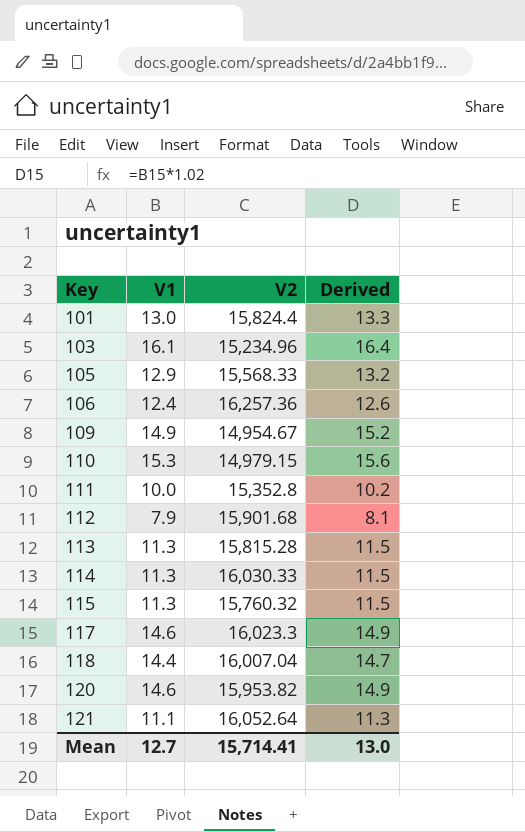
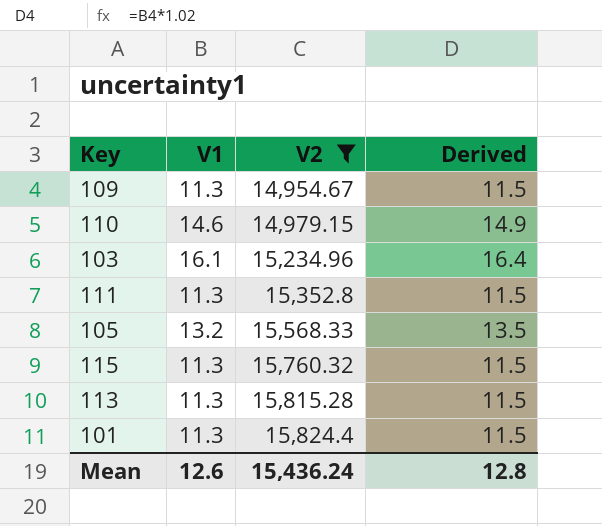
filter: none -> V2 <= 15,824.4
row order: Key ascending -> V2 ascending
109 | V1: 14.9 -> 11.3
109 | Derived: 15.2 -> 11.5
110 | V1: 15.3 -> 14.6
110 | Derived: 15.6 -> 14.9
111 | V1: 10.0 -> 11.3
111 | Derived: 10.2 -> 11.5
105 | V1: 12.9 -> 13.2
105 | Derived: 13.2 -> 13.5
101 | V1: 13.0 -> 11.3
101 | Derived: 13.3 -> 11.5
Mean | V1: 12.7 -> 12.6
Mean | V2: 15,714.41 -> 15,436.24
Mean | Derived: 13.0 -> 12.8

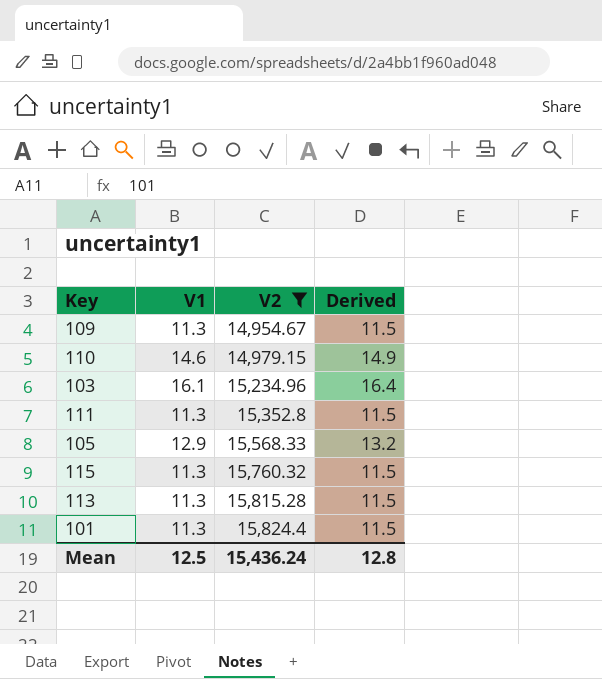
105 | V1: 13.2 -> 12.9
105 | Derived: 13.5 -> 13.2
Mean | V1: 12.6 -> 12.5

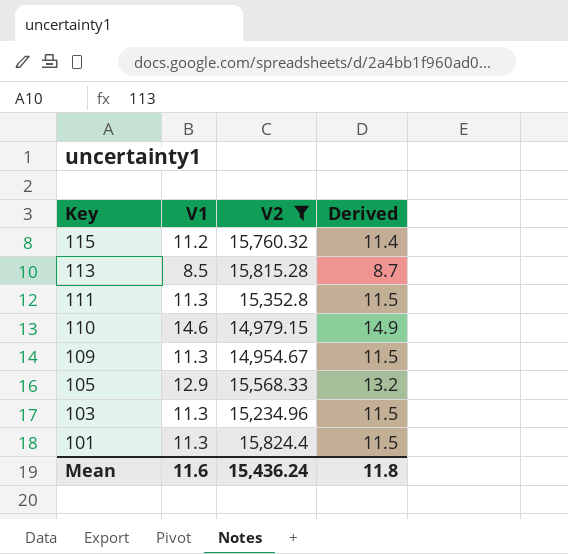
row order: V2 ascending -> Key descending
115 | V1: 11.3 -> 11.2
115 | Derived: 11.5 -> 11.4
113 | V1: 11.3 -> 8.5
113 | Derived: 11.5 -> 8.7
103 | V1: 16.1 -> 11.3
103 | Derived: 16.4 -> 11.5
Mean | V1: 12.5 -> 11.6
Mean | Derived: 12.8 -> 11.8

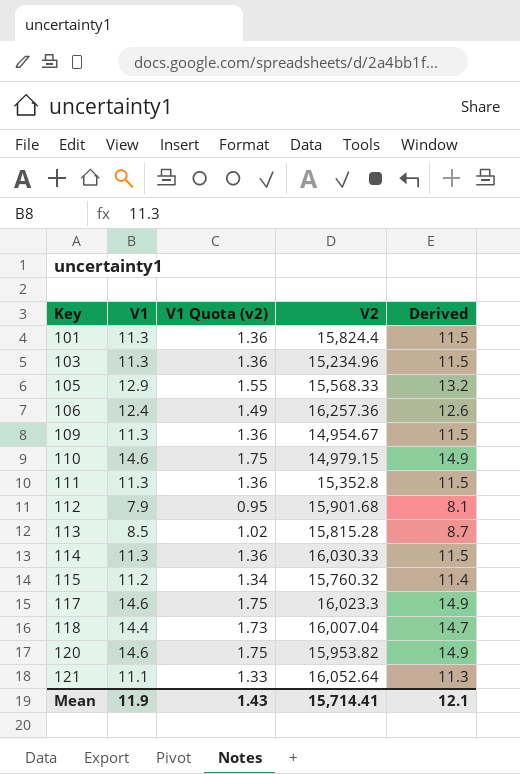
filter: V2 <= 15,824.4 -> none
row order: Key descending -> Key ascending
column V1 Quota (v2) | formula: none -> [V1] * 0.12
Mean | V1: 11.6 -> 11.9
Mean | V2: 15,436.24 -> 15,714.41
Mean | Derived: 11.8 -> 12.1

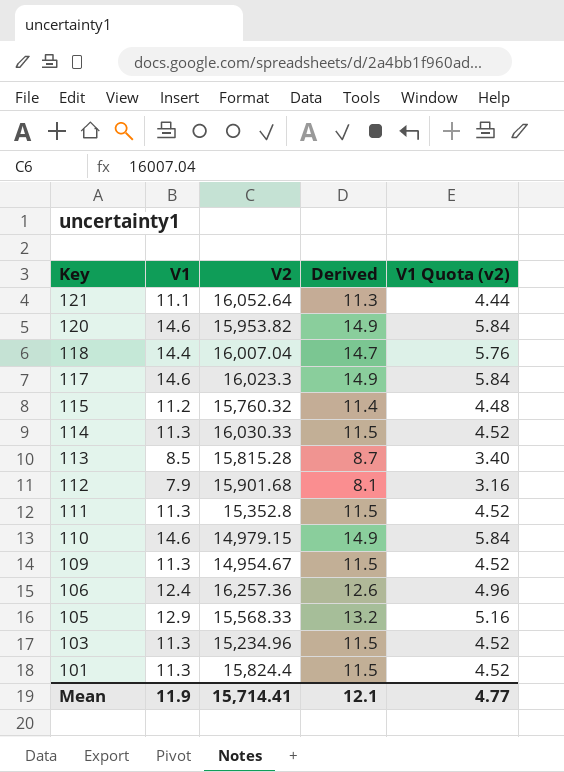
row order: Key ascending -> Key descending
column V1 Quota (v2) | formula: [V1] * 0.12 -> [V1] * 0.4
column V1 Quota (v2) | position: 3 -> 5
Mean | V1 Quota (v2): 1.43 -> 4.77

